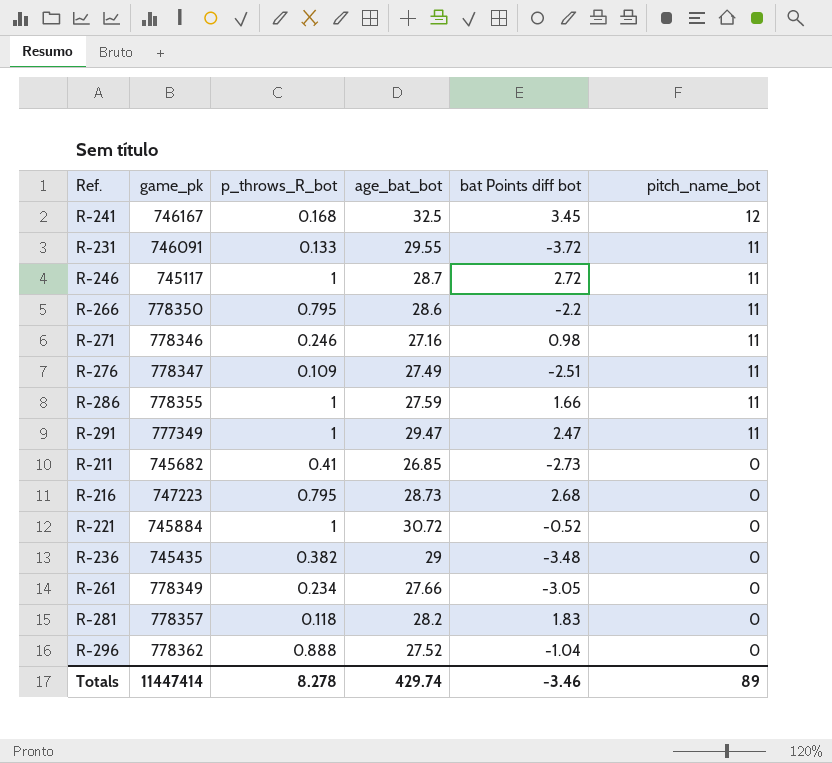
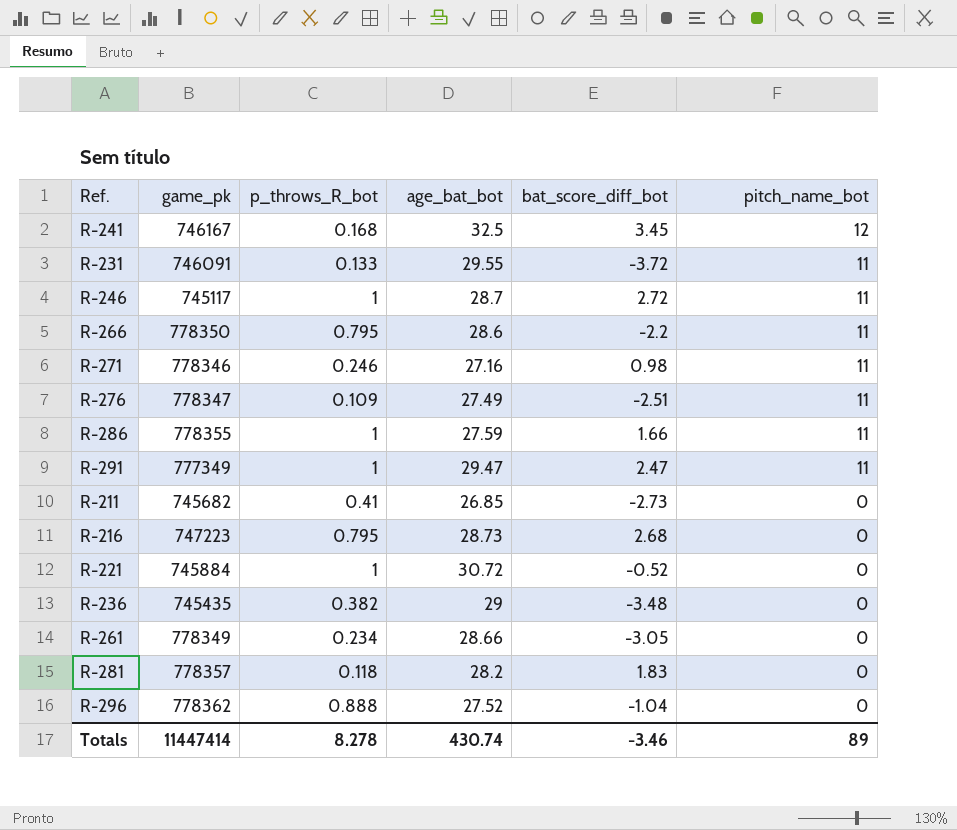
column name: bat Points diff bot -> bat_score_diff_bot
R-261 | age_bat_bot: 27.66 -> 28.66
Totals | age_bat_bot: 429.74 -> 430.74

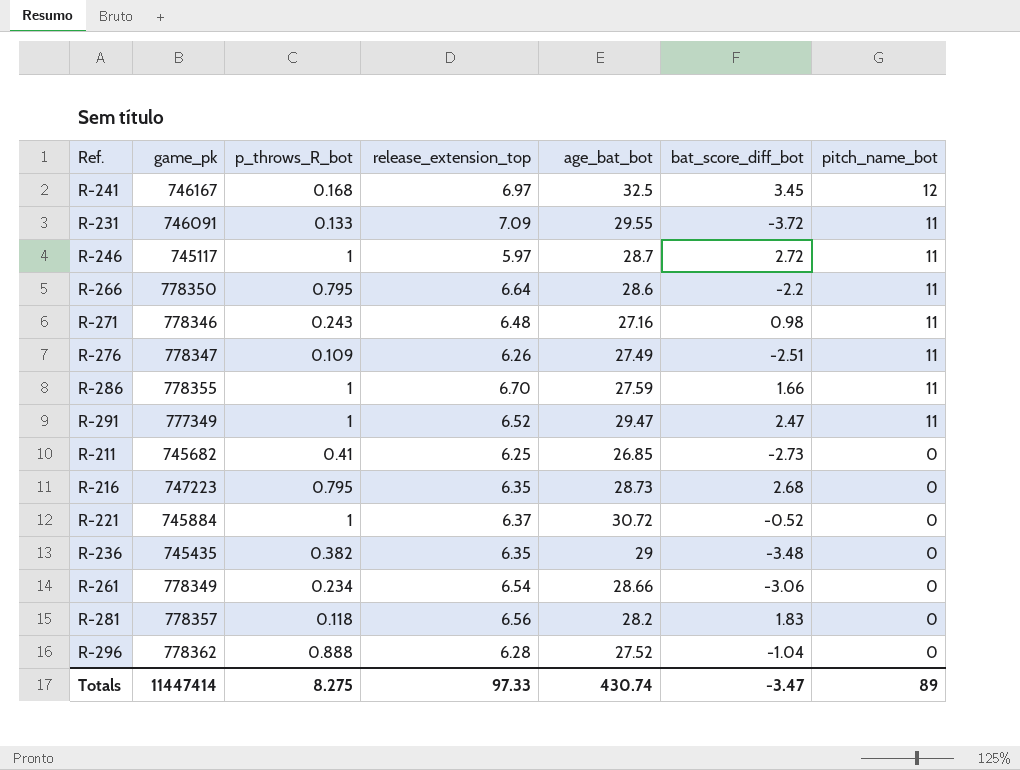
column release_extension_top | position: none -> 4
R-271 | p_throws_R_bot: 0.246 -> 0.243
R-261 | bat_score_diff_bot: -3.05 -> -3.06
Totals | p_throws_R_bot: 8.278 -> 8.275
Totals | bat_score_diff_bot: -3.46 -> -3.47

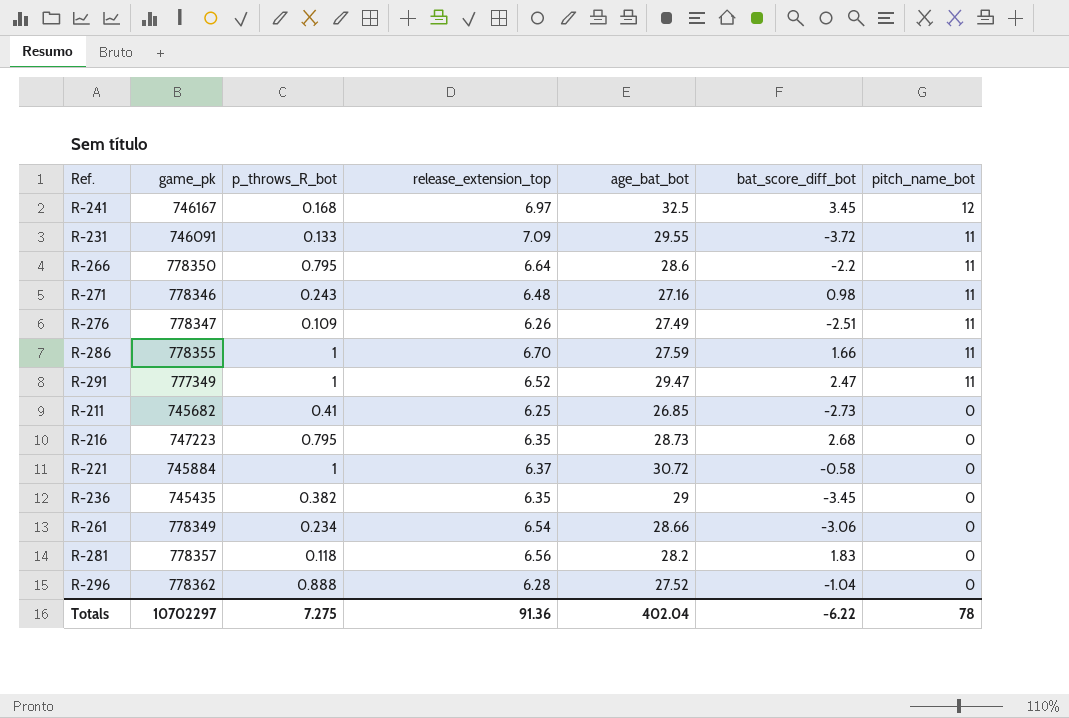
row R-246: 745117 | 1 | 5.97 | 28.7 | 2.72 | 11 -> none
R-221 | bat_score_diff_bot: -0.52 -> -0.58
R-236 | bat_score_diff_bot: -3.48 -> -3.45
Totals | game_pk: 11447414 -> 10702297
Totals | p_throws_R_bot: 8.275 -> 7.275
Totals | release_extension_top: 97.33 -> 91.36
Totals | age_bat_bot: 430.74 -> 402.04
Totals | bat_score_diff_bot: -3.47 -> -6.22
Totals | pitch_name_bot: 89 -> 78

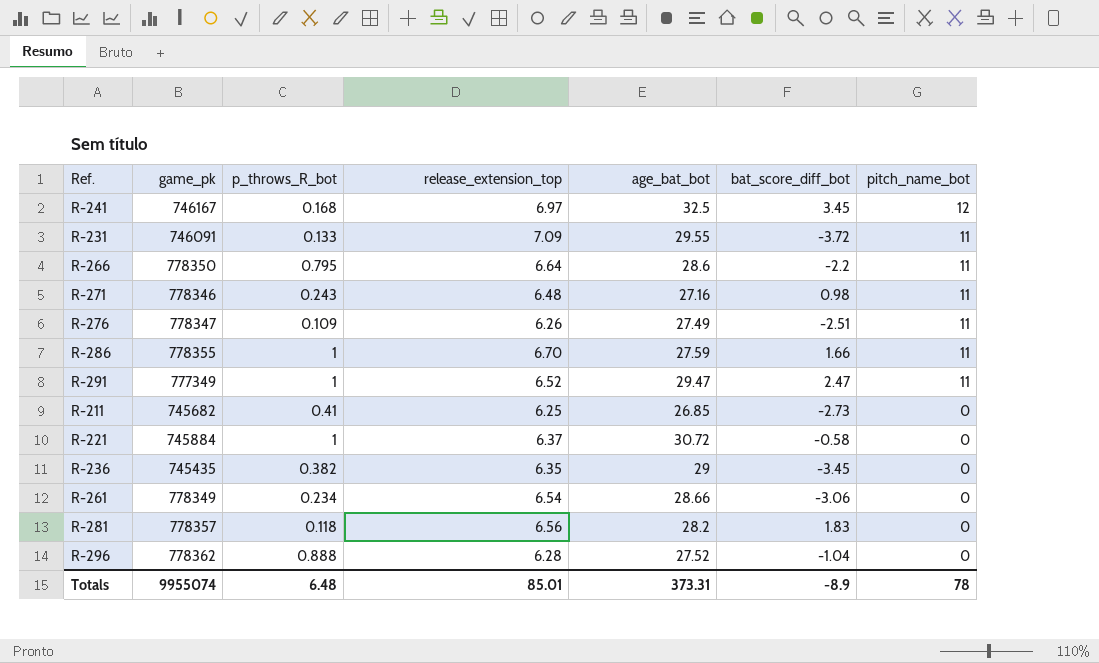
row R-216: 747223 | 0.795 | 6.35 | 28.73 | 2.68 | 0 -> none
Totals | game_pk: 10702297 -> 9955074
Totals | p_throws_R_bot: 7.275 -> 6.48
Totals | release_extension_top: 91.36 -> 85.01
Totals | age_bat_bot: 402.04 -> 373.31
Totals | bat_score_diff_bot: -6.22 -> -8.9

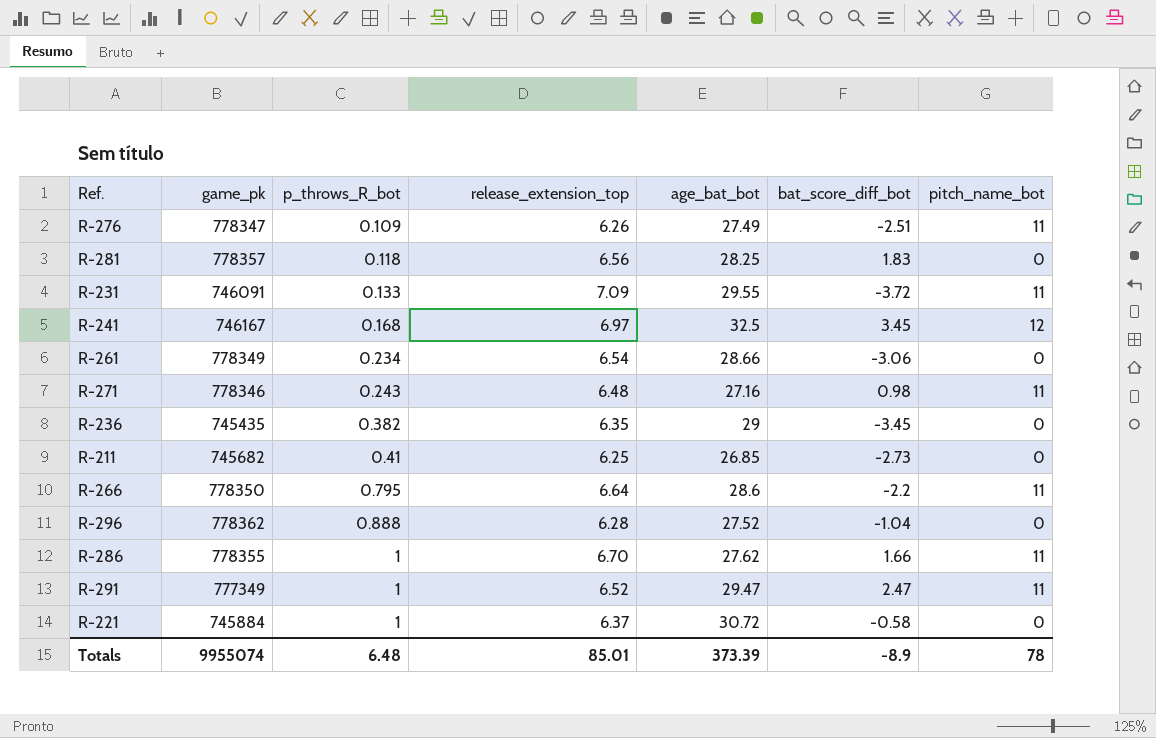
row order: pitch_name_bot descending -> p_throws_R_bot ascending
R-281 | age_bat_bot: 28.2 -> 28.25
R-286 | age_bat_bot: 27.59 -> 27.62
Totals | age_bat_bot: 373.31 -> 373.39

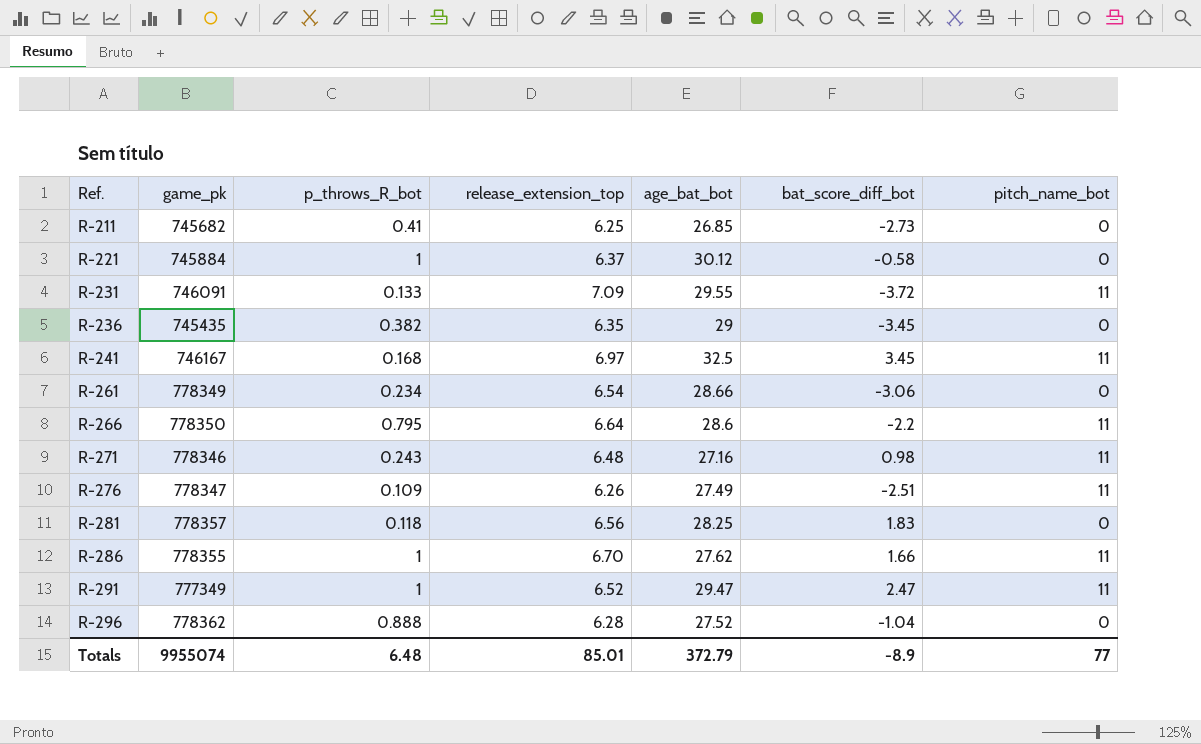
row order: p_throws_R_bot ascending -> Ref. ascending
R-221 | age_bat_bot: 30.72 -> 30.12
R-241 | pitch_name_bot: 12 -> 11
Totals | age_bat_bot: 373.39 -> 372.79
Totals | pitch_name_bot: 78 -> 77

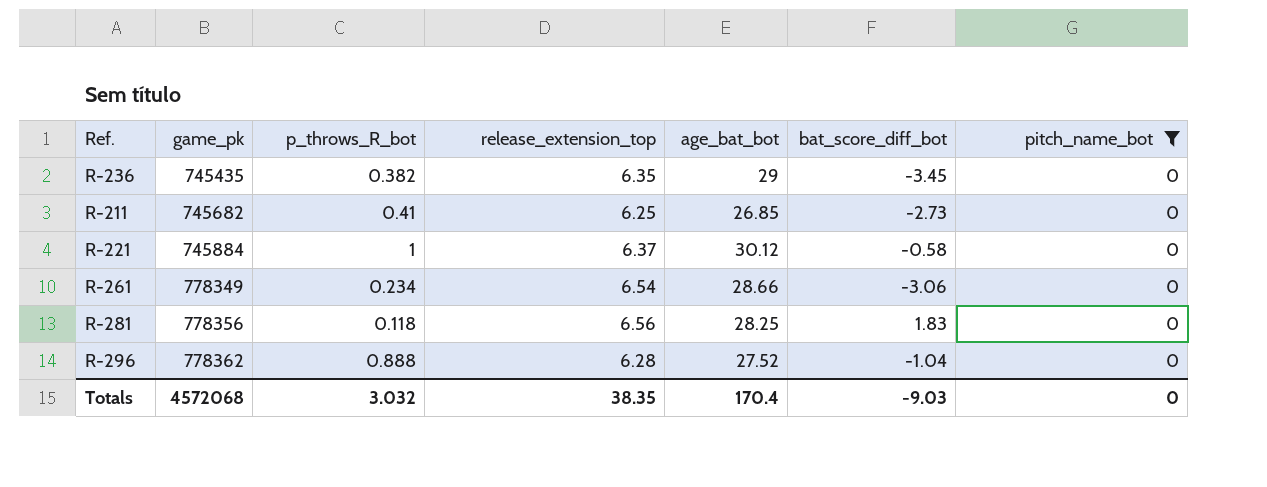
filter: none -> pitch_name_bot = 0
row order: Ref. ascending -> game_pk ascending
R-281 | game_pk: 778357 -> 778356
Totals | game_pk: 9955074 -> 4572068
Totals | p_throws_R_bot: 6.48 -> 3.032
Totals | release_extension_top: 85.01 -> 38.35
Totals | age_bat_bot: 372.79 -> 170.4
Totals | bat_score_diff_bot: -8.9 -> -9.03
Totals | pitch_name_bot: 77 -> 0

